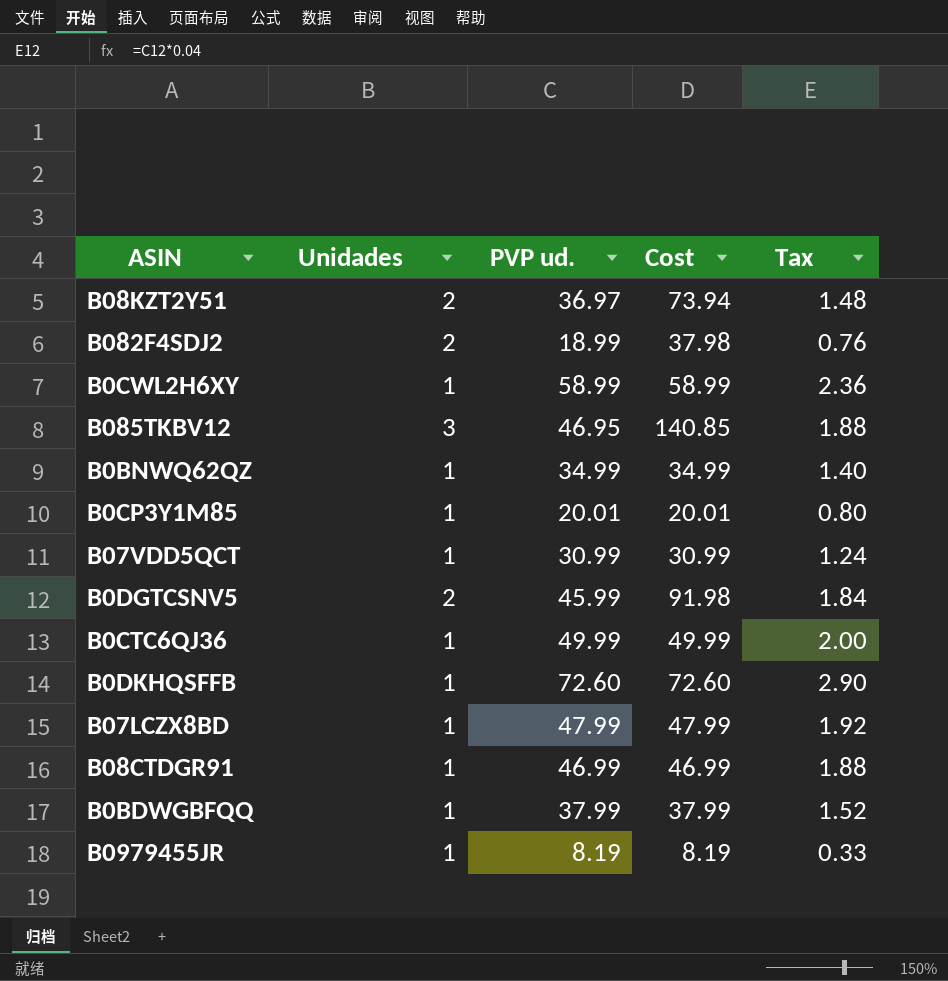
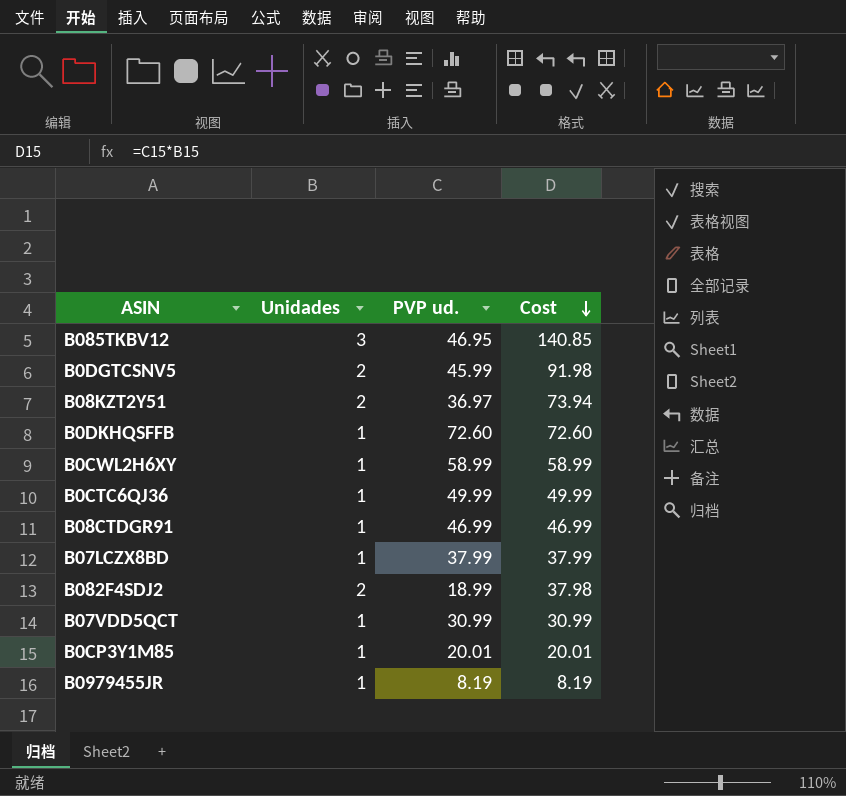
row order: none -> Cost descending
column Tax | formula: [PVP ud.] * 0.04 -> none
row B0BNWQ62QZ: 1 | 34.99 | 34.99 | 1.40 -> none
row B0BDWGBFQQ: 1 | 37.99 | 37.99 | 1.52 -> none
B07LCZX8BD | PVP ud.: 47.99 -> 37.99
B07LCZX8BD | Cost: 47.99 -> 37.99

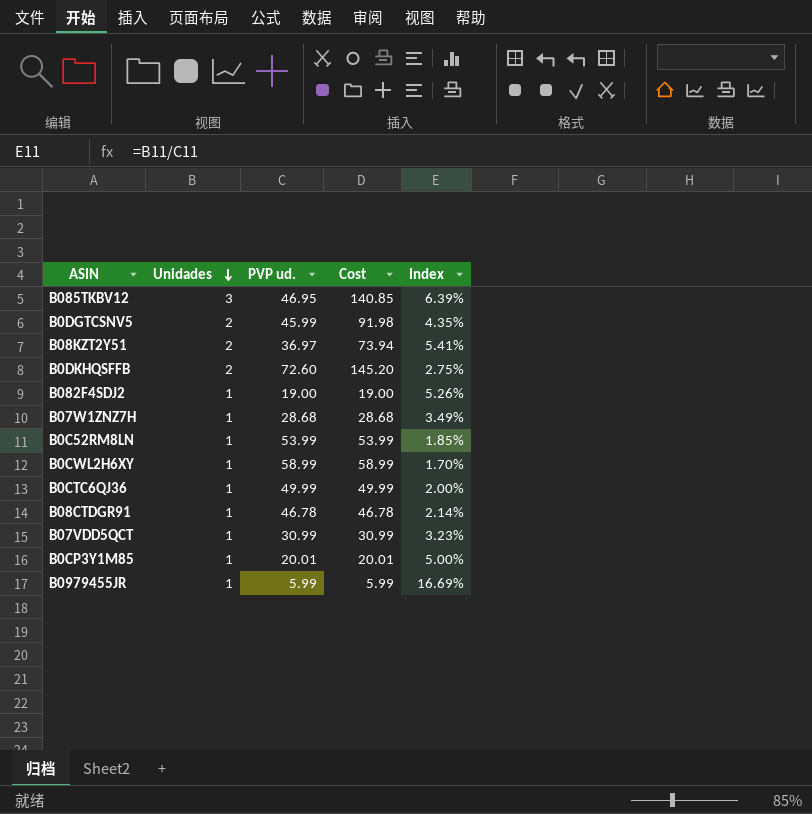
row order: Cost descending -> Unidades descending
column Index | formula: none -> [Unidades] / [PVP ud.]
row B07LCZX8BD: 1 | 37.99 | 37.99 -> none
B0DKHQSFFB | Unidades: 1 -> 2
B0DKHQSFFB | Cost: 72.60 -> 145.20
B082F4SDJ2 | Unidades: 2 -> 1
B082F4SDJ2 | PVP ud.: 18.99 -> 19.00
B082F4SDJ2 | Cost: 37.98 -> 19.00
row B07W1ZNZ7H: none -> 1 | 28.68 | 28.68 | 3.49%
row B0C52RM8LN: none -> 1 | 53.99 | 53.99 | 1.85%
B08CTDGR91 | PVP ud.: 46.99 -> 46.78
B08CTDGR91 | Cost: 46.99 -> 46.78
B0979455JR | PVP ud.: 8.19 -> 5.99
B0979455JR | Cost: 8.19 -> 5.99

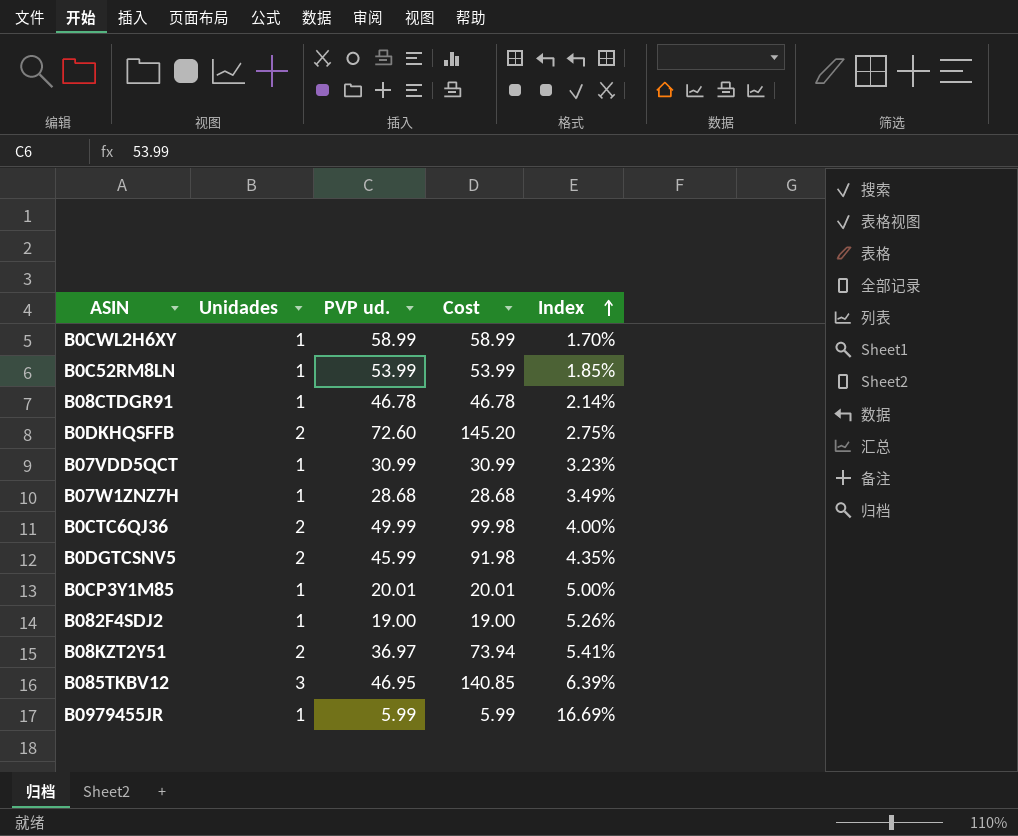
row order: Unidades descending -> Index ascending
B0CTC6QJ36 | Unidades: 1 -> 2
B0CTC6QJ36 | Cost: 49.99 -> 99.98
B0CTC6QJ36 | Index: 2.00% -> 4.00%

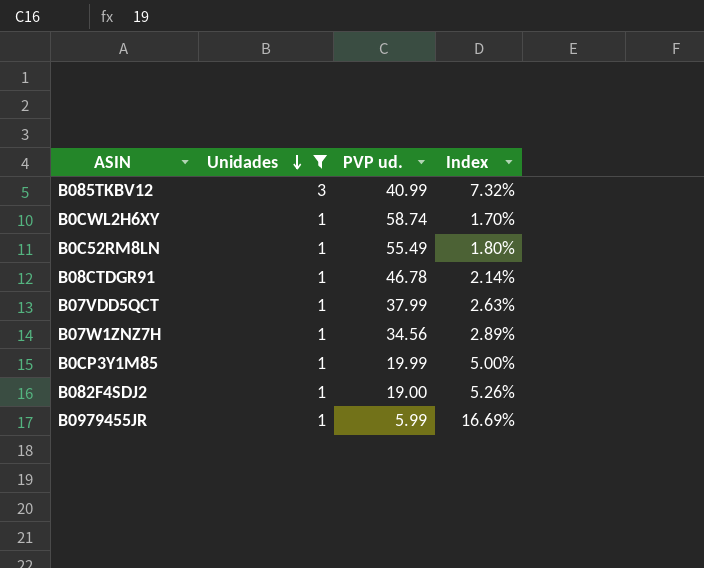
filter: none -> Unidades != 2
row order: Index ascending -> Unidades descending
column Cost | formula: [Unidades] * [PVP ud.] -> none
B085TKBV12 | PVP ud.: 46.95 -> 40.99
B085TKBV12 | Index: 6.39% -> 7.32%
B0CWL2H6XY | PVP ud.: 58.99 -> 58.74
B0C52RM8LN | PVP ud.: 53.99 -> 55.49
B0C52RM8LN | Index: 1.85% -> 1.80%
B07VDD5QCT | PVP ud.: 30.99 -> 37.99
B07VDD5QCT | Index: 3.23% -> 2.63%
B07W1ZNZ7H | PVP ud.: 28.68 -> 34.56
B07W1ZNZ7H | Index: 3.49% -> 2.89%
B0CP3Y1M85 | PVP ud.: 20.01 -> 19.99

